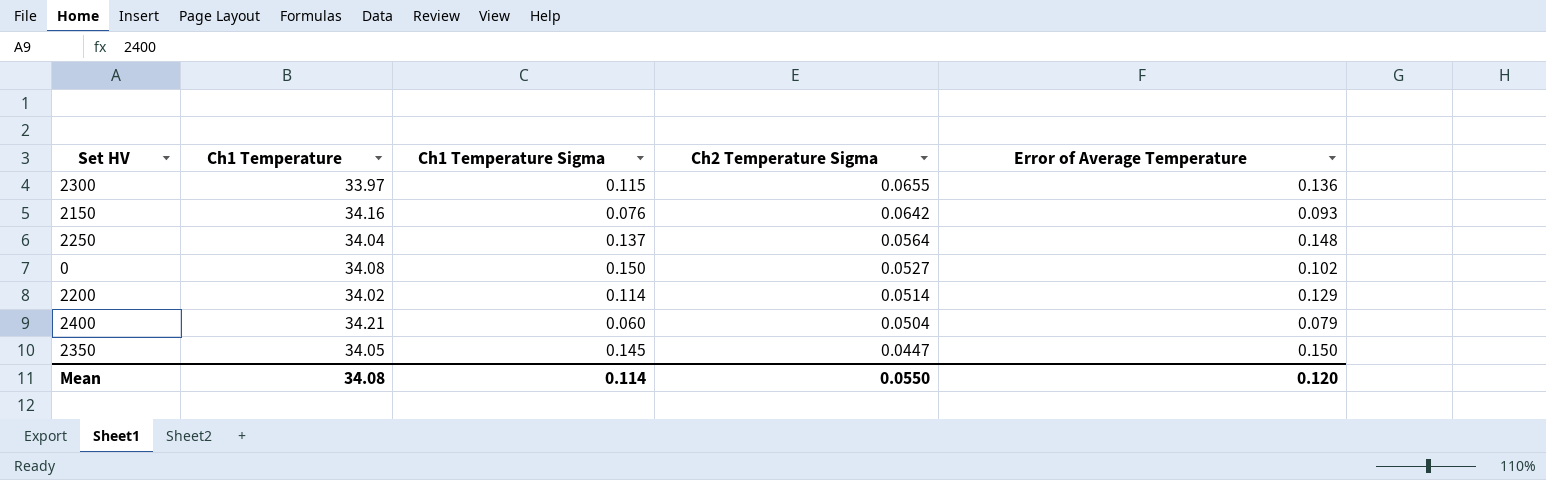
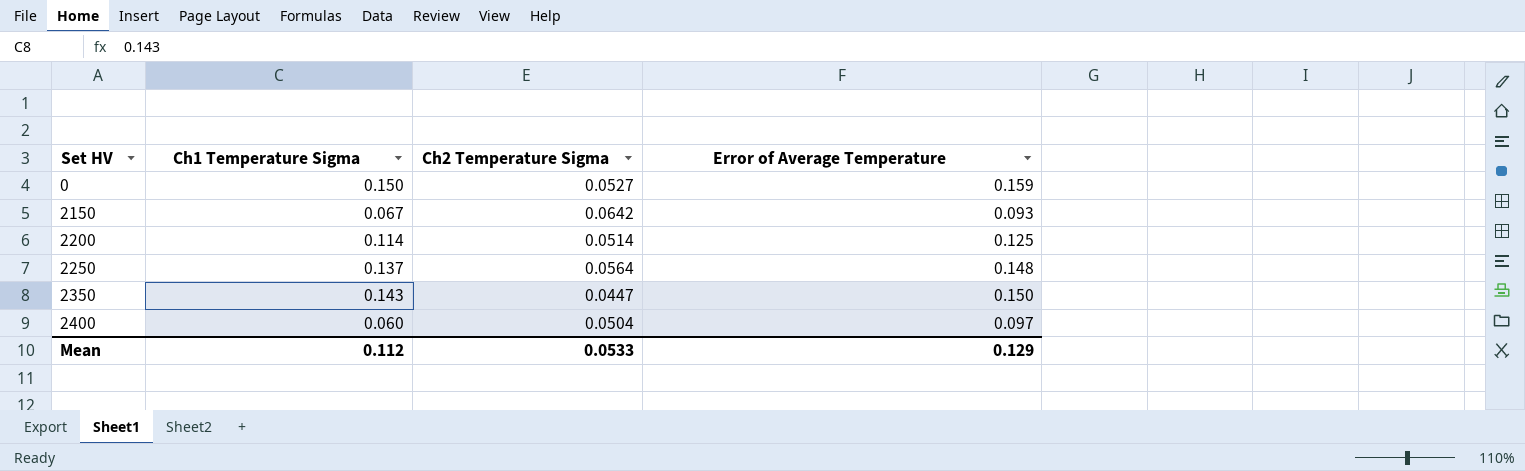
row order: Ch2 Temperature Sigma descending -> Set HV ascending
column Ch1 Temperature | position: 2 -> none
row 2300: 33.97 | 0.115 | 0.0655 | 0.136 -> none
0 | Error of Average Temperature: 0.102 -> 0.159
2150 | Ch1 Temperature Sigma: 0.076 -> 0.067
2200 | Error of Average Temperature: 0.129 -> 0.125
2350 | Ch1 Temperature Sigma: 0.145 -> 0.143
2400 | Error of Average Temperature: 0.079 -> 0.097
Mean | Ch1 Temperature Sigma: 0.114 -> 0.112
Mean | Ch2 Temperature Sigma: 0.0550 -> 0.0533
Mean | Error of Average Temperature: 0.120 -> 0.129

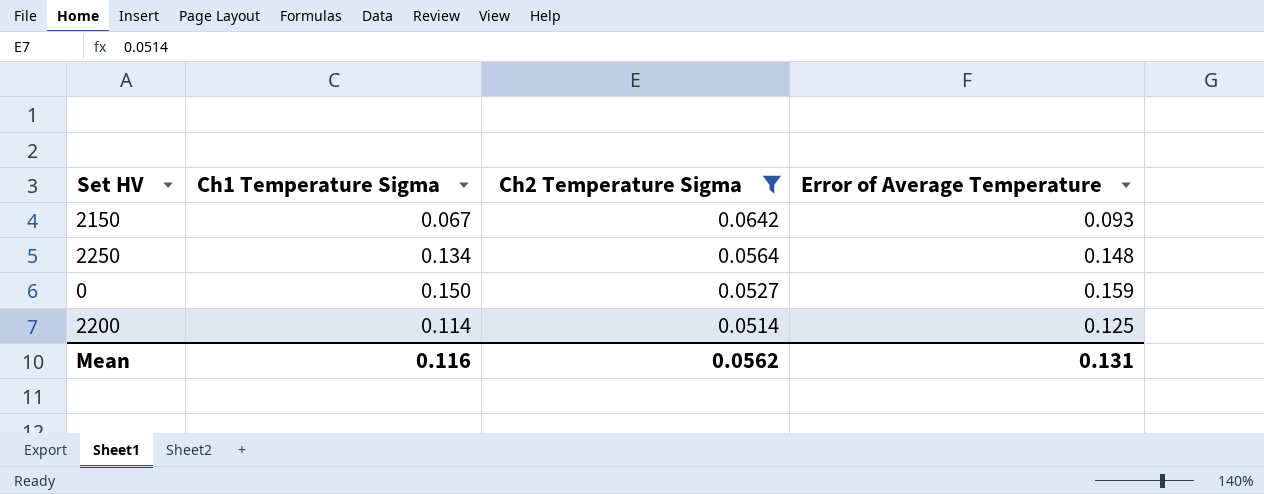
filter: none -> Ch2 Temperature Sigma >= 0.0514
row order: Set HV ascending -> Ch2 Temperature Sigma descending
2250 | Ch1 Temperature Sigma: 0.137 -> 0.134
Mean | Ch1 Temperature Sigma: 0.112 -> 0.116
Mean | Ch2 Temperature Sigma: 0.0533 -> 0.0562
Mean | Error of Average Temperature: 0.129 -> 0.131

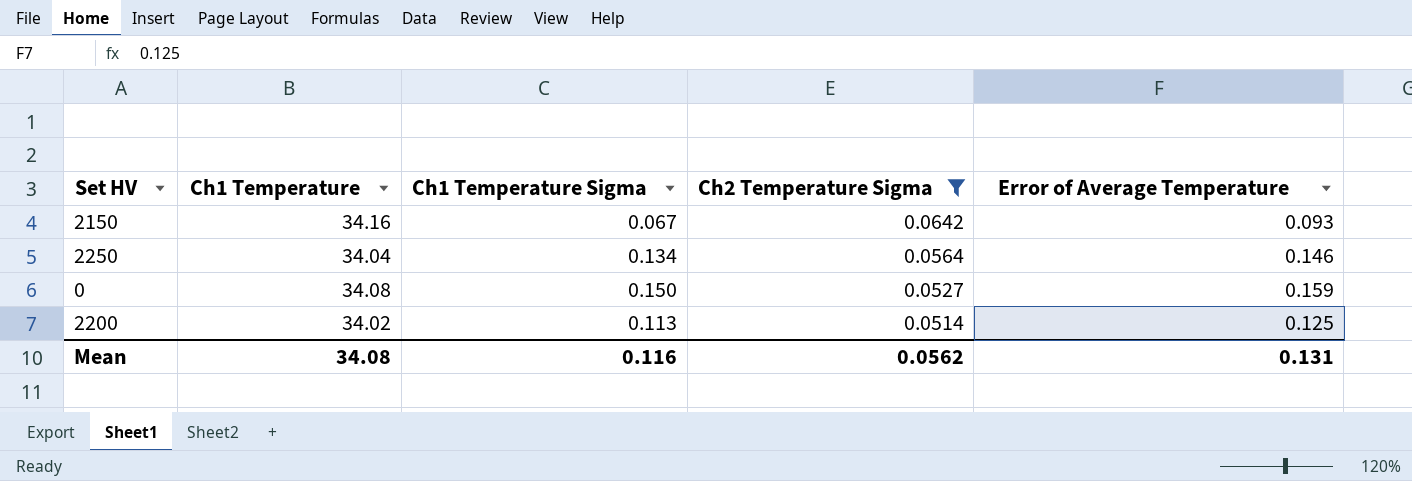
column Ch1 Temperature | position: none -> 2
2250 | Error of Average Temperature: 0.148 -> 0.146
2200 | Ch1 Temperature Sigma: 0.114 -> 0.113

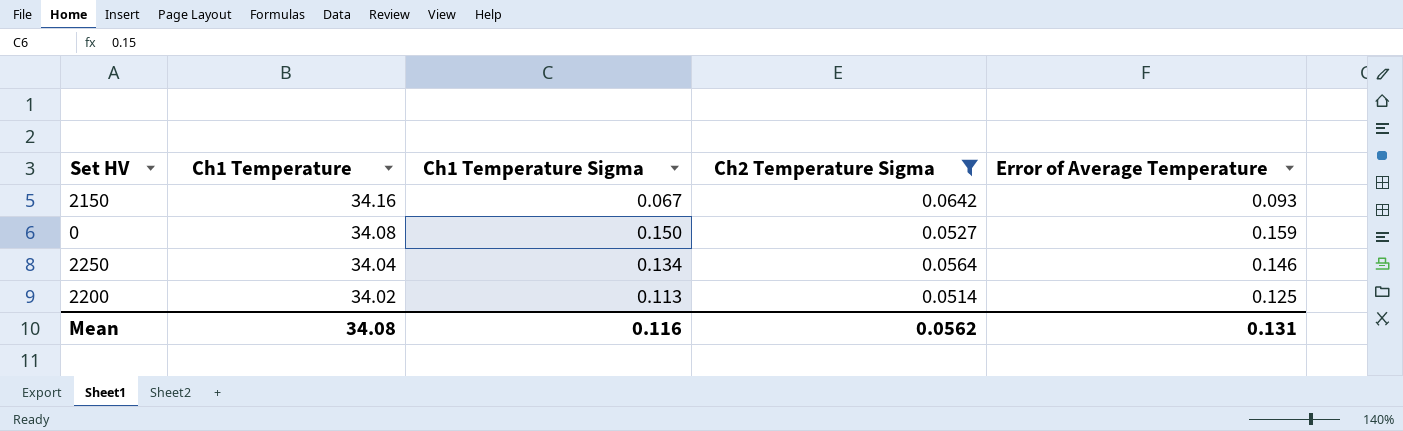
row order: Ch2 Temperature Sigma descending -> Ch1 Temperature descending

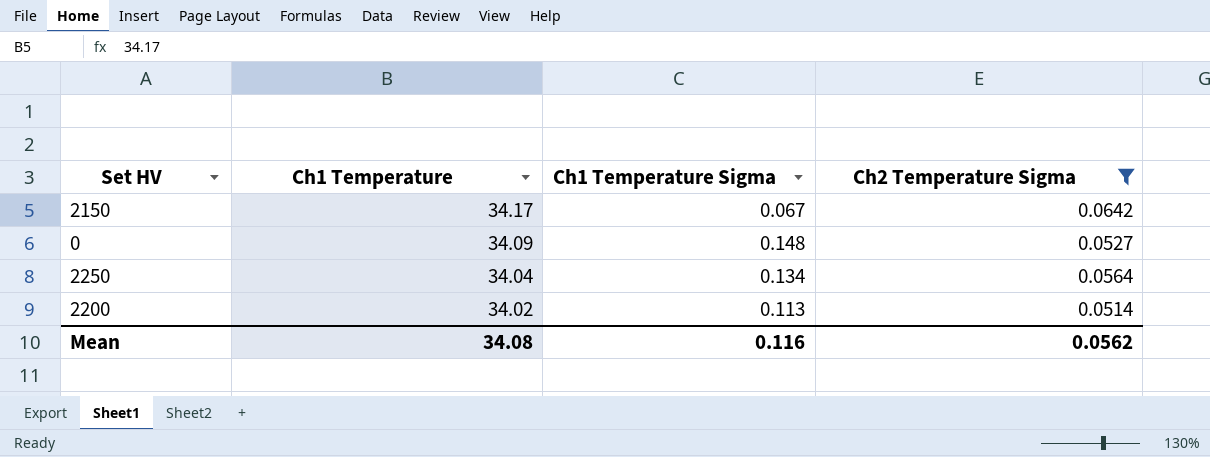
column Error of Average Temperature | position: 5 -> none
2150 | Ch1 Temperature: 34.16 -> 34.17
0 | Ch1 Temperature: 34.08 -> 34.09
0 | Ch1 Temperature Sigma: 0.150 -> 0.148

